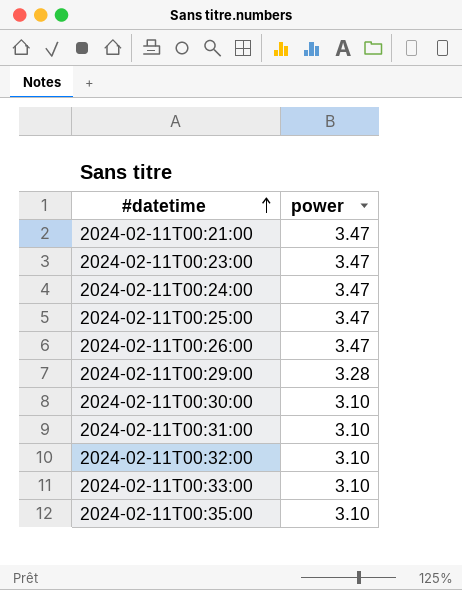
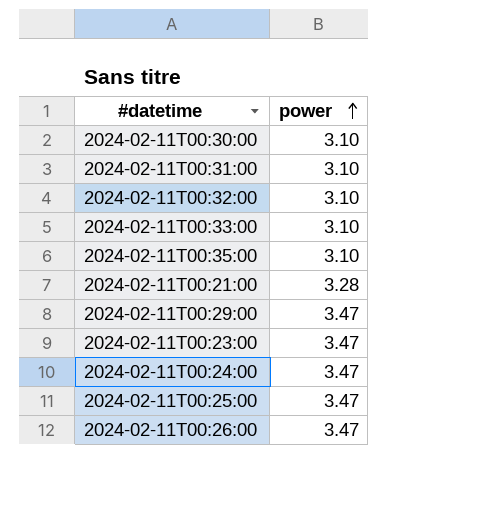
row order: #datetime ascending -> power ascending
2024-02-11T00:21:00 | power: 3.47 -> 3.28
2024-02-11T00:29:00 | power: 3.28 -> 3.47

